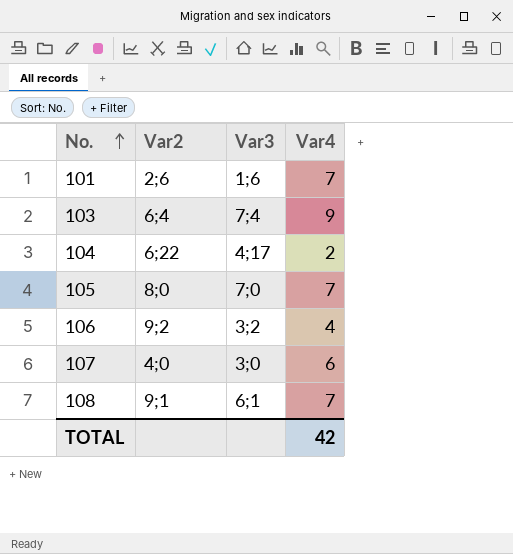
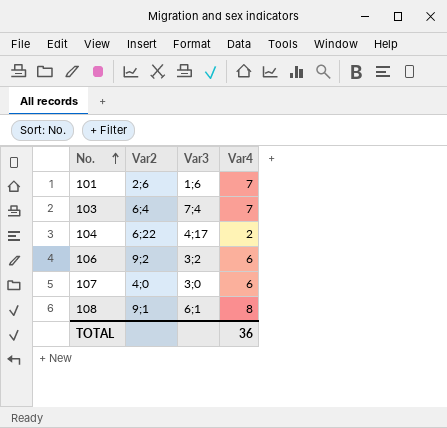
row 105: 8;0 | 7;0 | 7 -> none
103 | Var4: 9 -> 7
106 | Var4: 4 -> 6
108 | Var4: 7 -> 8
TOTAL | Var4: 42 -> 36

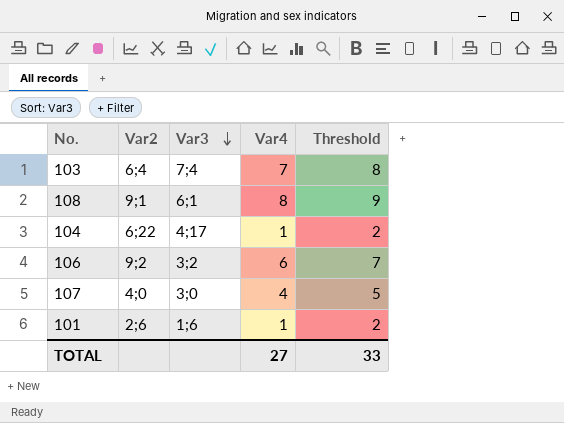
row order: No. ascending -> Var3 descending
column Threshold | formula: none -> [Var4] + 1
104 | Var4: 2 -> 1
107 | Var4: 6 -> 4
101 | Var4: 7 -> 1
TOTAL | Var4: 36 -> 27

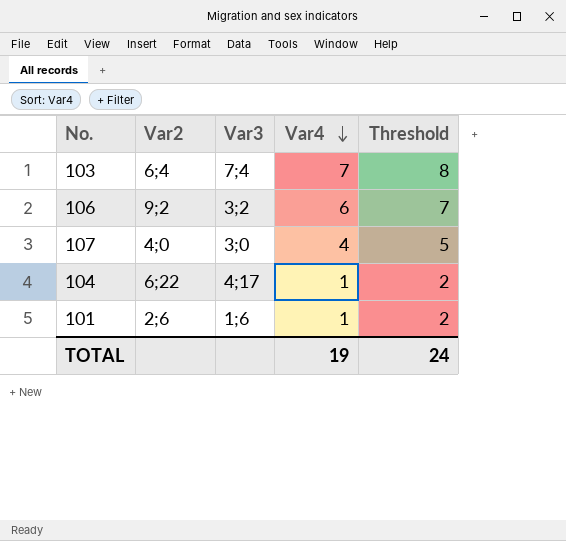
row order: Var3 descending -> Var4 descending
row 108: 9;1 | 6;1 | 8 | 9 -> none
TOTAL | Var4: 27 -> 19
TOTAL | Threshold: 33 -> 24

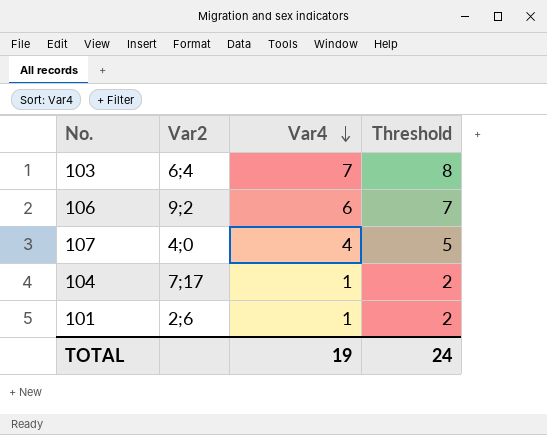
column Var3 | position: 3 -> none
104 | Var2: 6;22 -> 7;17

